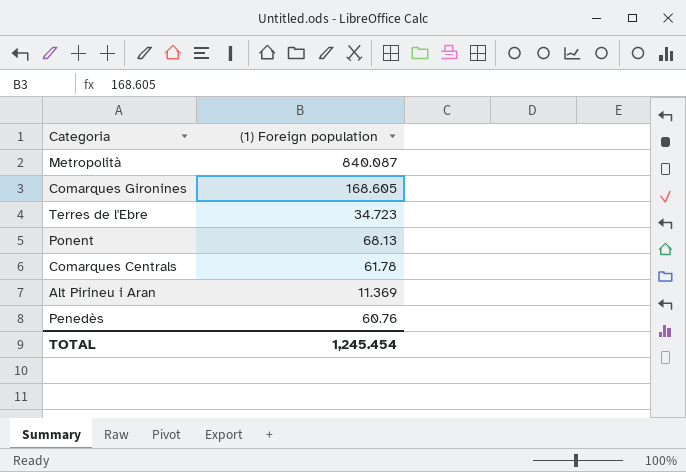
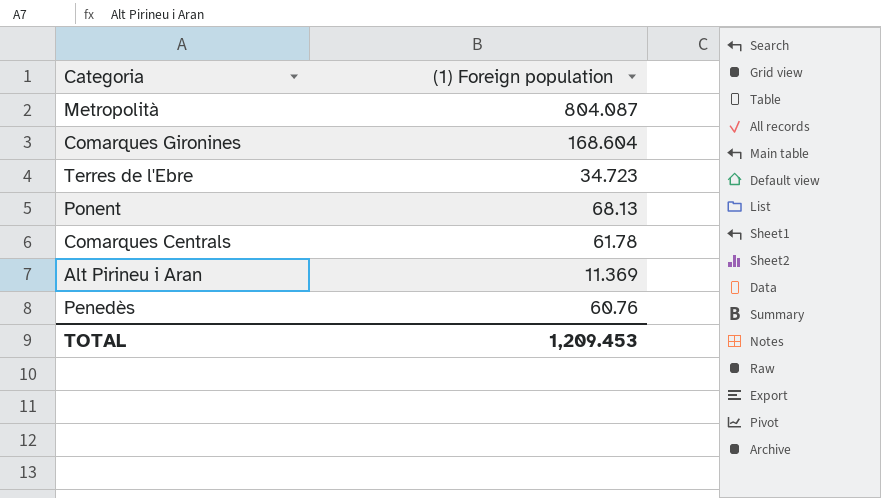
Metropolità | (1) Foreign population: 840.087 -> 804.087
Comarques Gironines | (1) Foreign population: 168.605 -> 168.604
TOTAL | (1) Foreign population: 1,245.454 -> 1,209.453

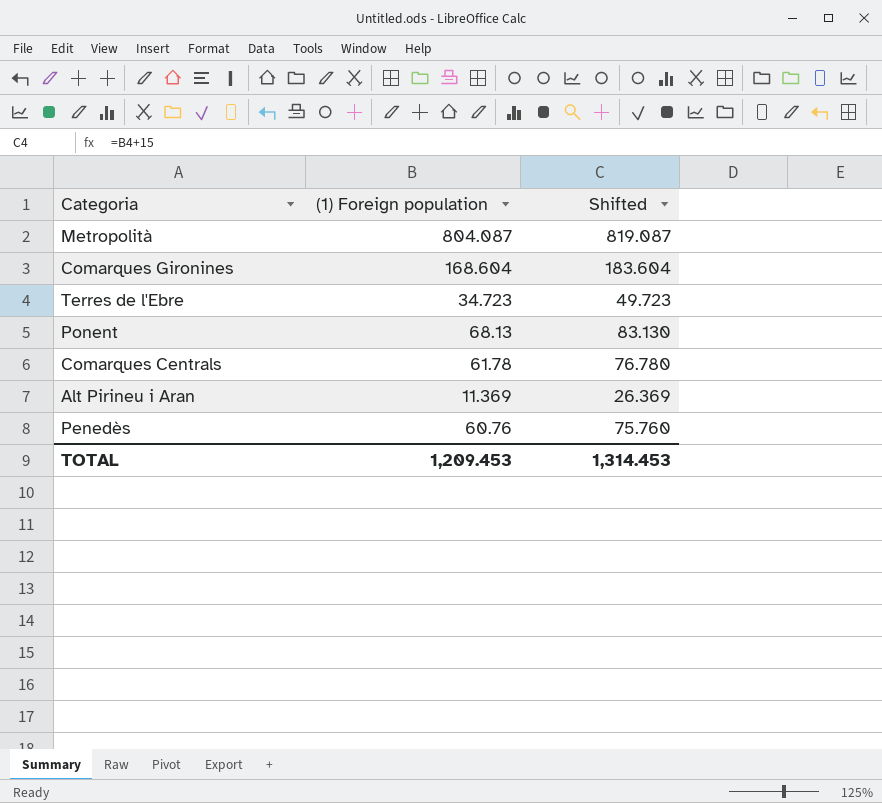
column Shifted | formula: none -> [(1) Foreign population] + 15

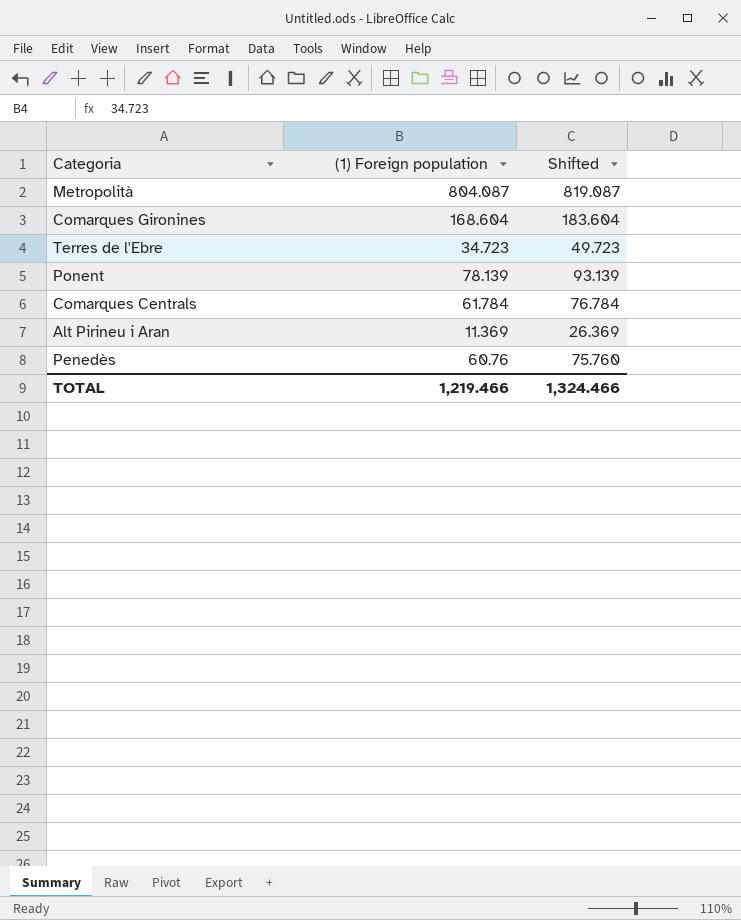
Ponent | (1) Foreign population: 68.13 -> 78.139
Ponent | Shifted: 83.130 -> 93.139
Comarques Centrals | (1) Foreign population: 61.78 -> 61.784
Comarques Centrals | Shifted: 76.780 -> 76.784
TOTAL | (1) Foreign population: 1,209.453 -> 1,219.466
TOTAL | Shifted: 1,314.453 -> 1,324.466

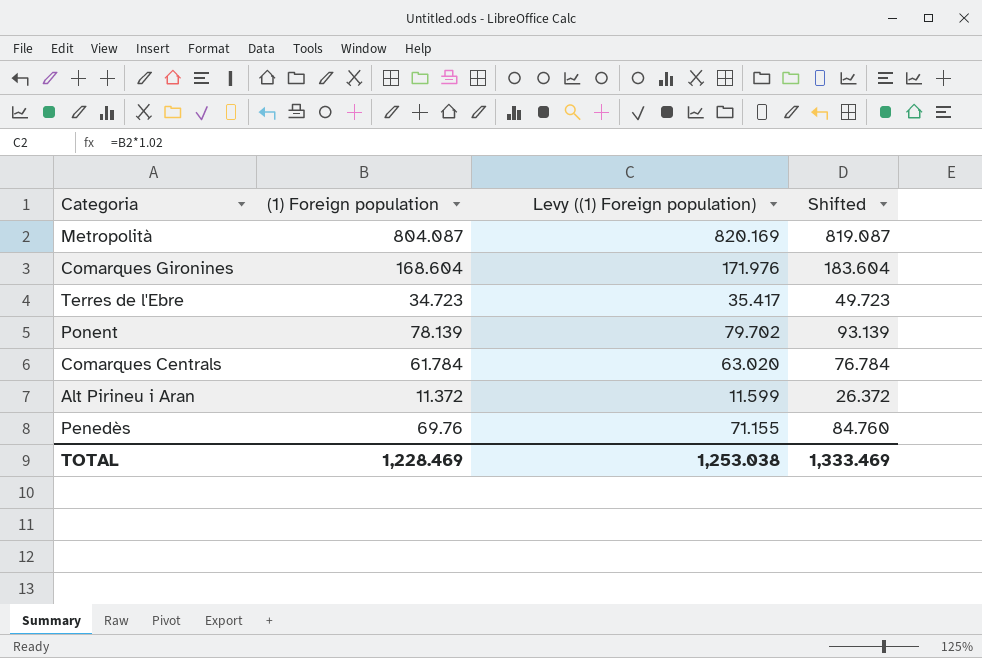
column Levy ((1) Foreign population) | formula: none -> [(1) Foreign population] * 1.02
Alt Pirineu i Aran | (1) Foreign population: 11.369 -> 11.372
Alt Pirineu i Aran | Shifted: 26.369 -> 26.372
Penedès | (1) Foreign population: 60.76 -> 69.76
Penedès | Shifted: 75.760 -> 84.760
TOTAL | (1) Foreign population: 1,219.466 -> 1,228.469
TOTAL | Shifted: 1,324.466 -> 1,333.469

